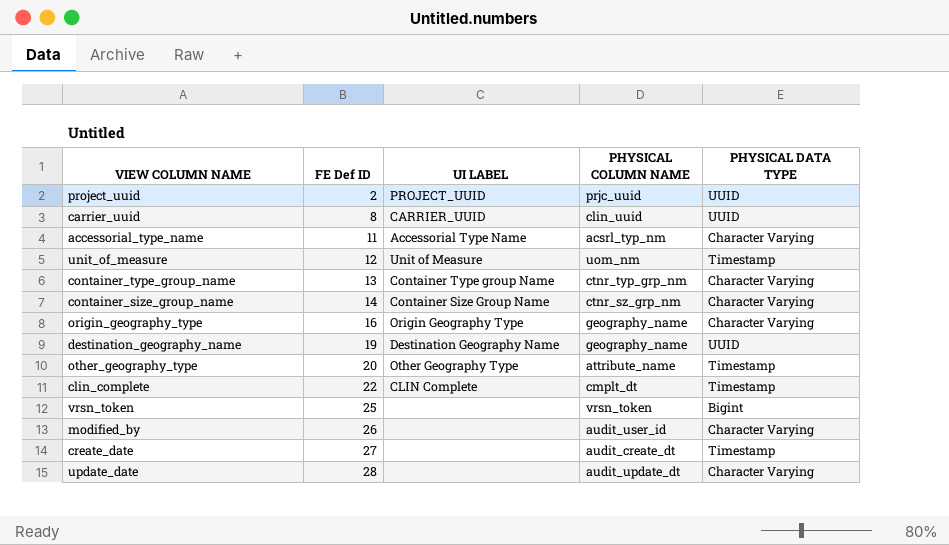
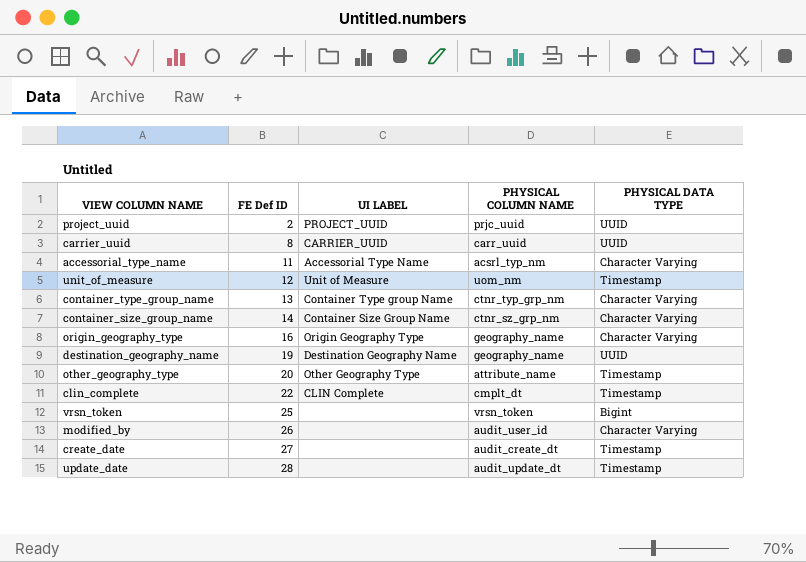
carrier_uuid | PHYSICAL COLUMN NAME: clin_uuid -> carr_uuid
update_date | PHYSICAL DATA TYPE: Character Varying -> Timestamp

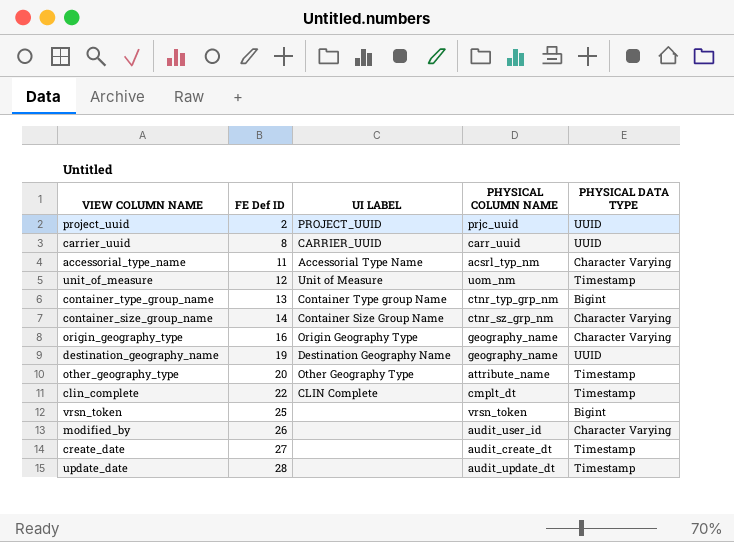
container_type_group_name | PHYSICAL DATA TYPE: Character Varying -> Bigint

